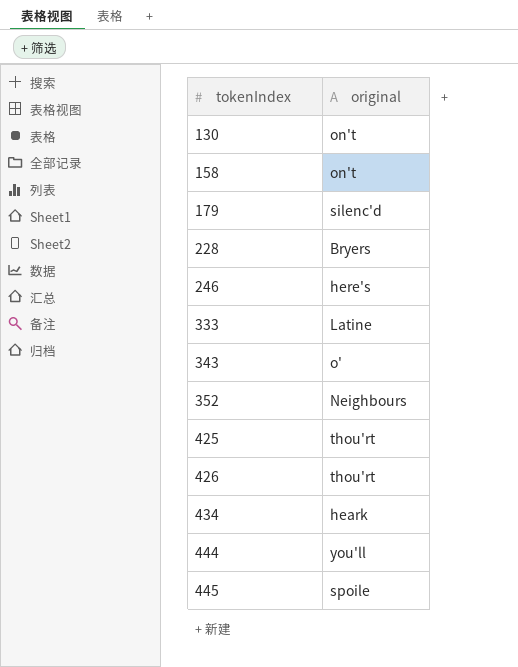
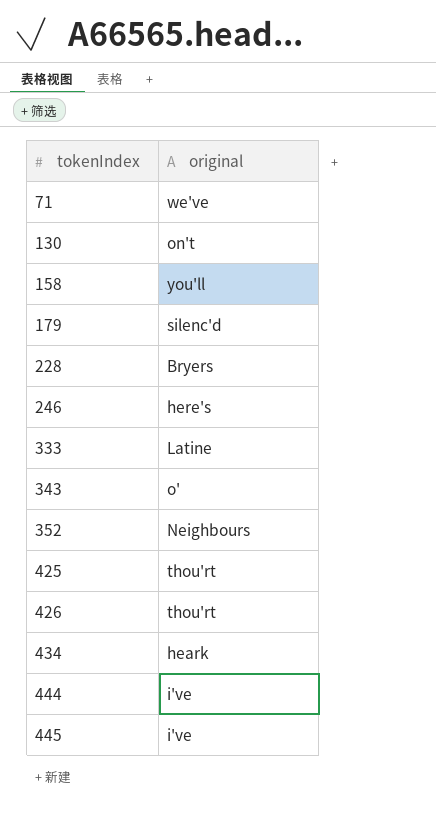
row 71: none -> we've
158 | original: on't -> you'll
444 | original: you'll -> i've
445 | original: spoile -> i've

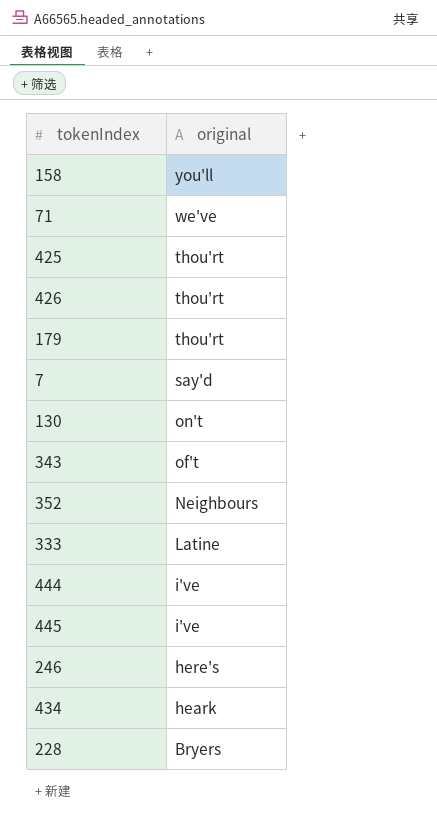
row order: tokenIndex ascending -> original descending
179 | original: silenc'd -> thou'rt
row 7: none -> say'd
343 | original: o' -> of't

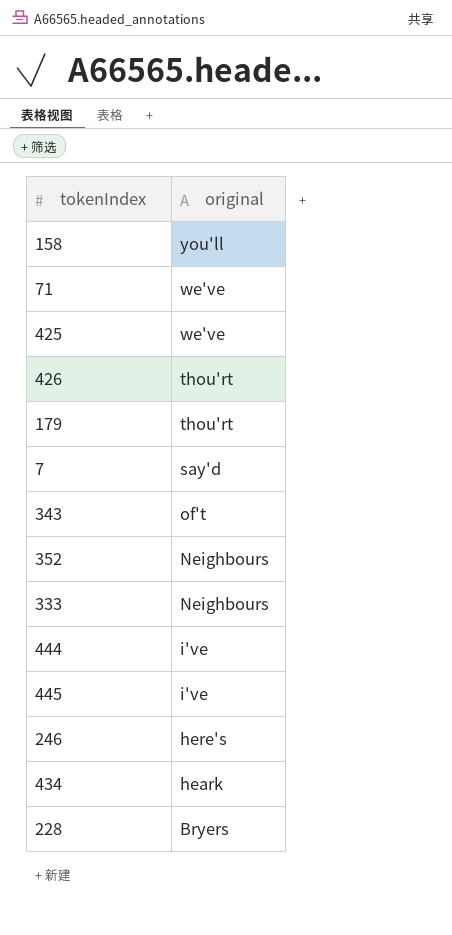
row 130: on't -> none
425 | original: thou'rt -> we've
333 | original: Latine -> Neighbours

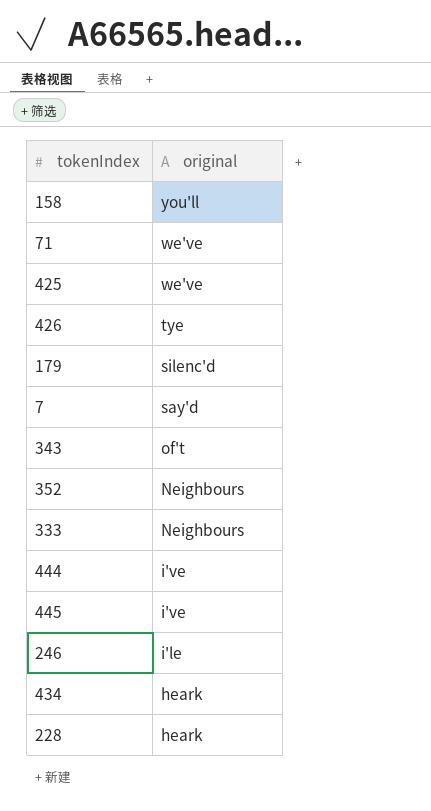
426 | original: thou'rt -> tye
179 | original: thou'rt -> silenc'd
246 | original: here's -> i'le
228 | original: Bryers -> heark

